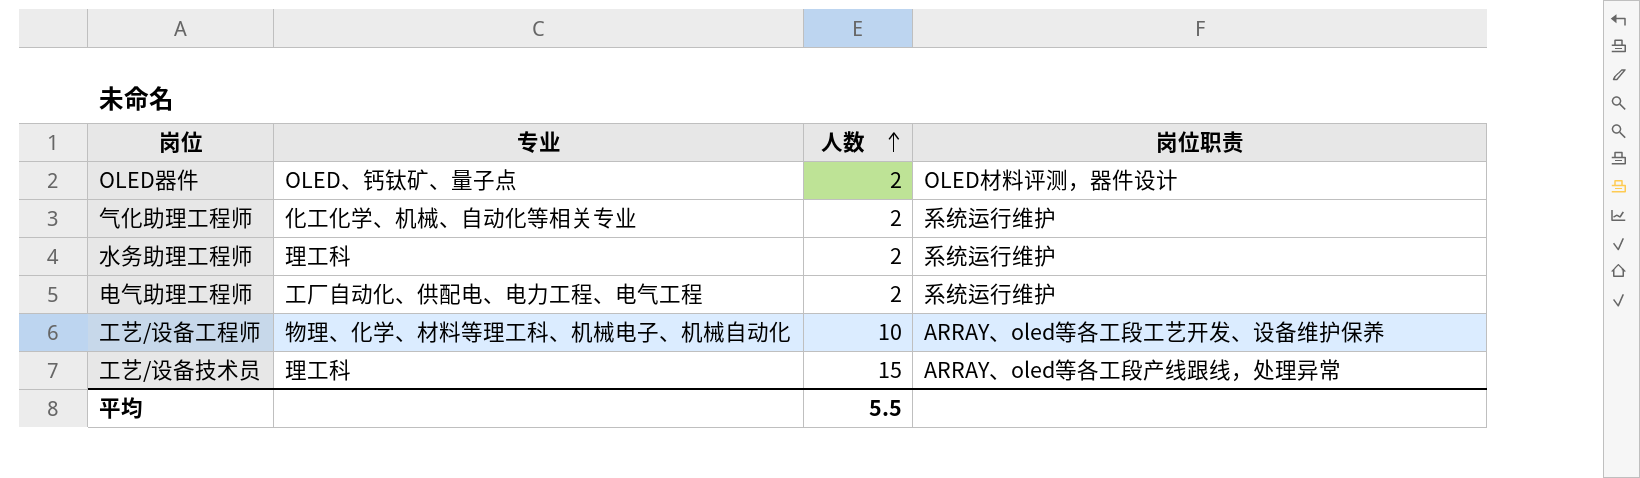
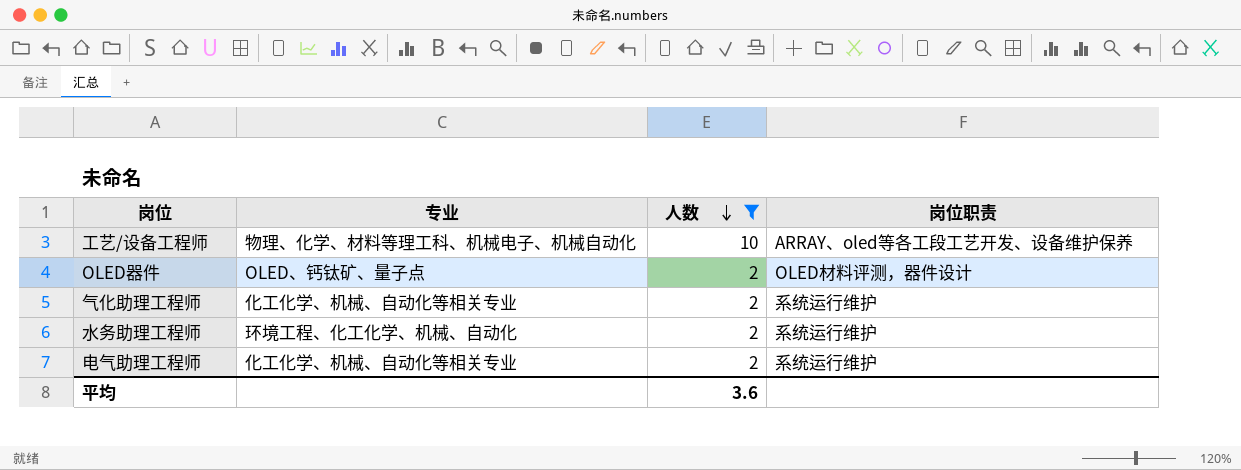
filter: none -> 人数 != 15
row order: 人数 ascending -> 人数 descending
水务助理工程师 | 专业: 理工科 -> 环境工程、化工化学、机械、自动化
电气助理工程师 | 专业: 工厂自动化、供配电、电力工程、电气工程 -> 化工化学、机械、自动化等相关专业
平均 | 人数: 5.5 -> 3.6

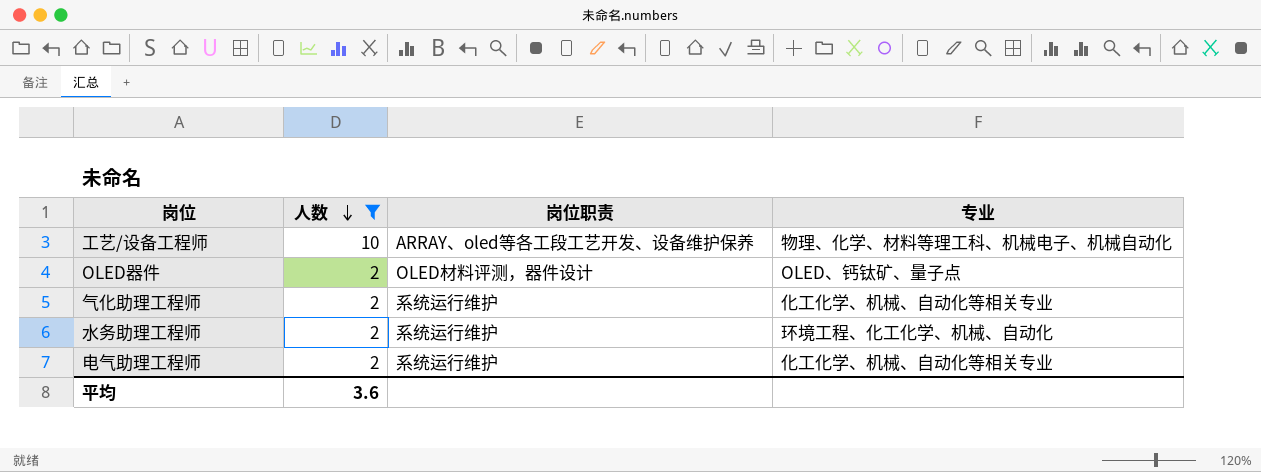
column 专业 | position: 2 -> 4

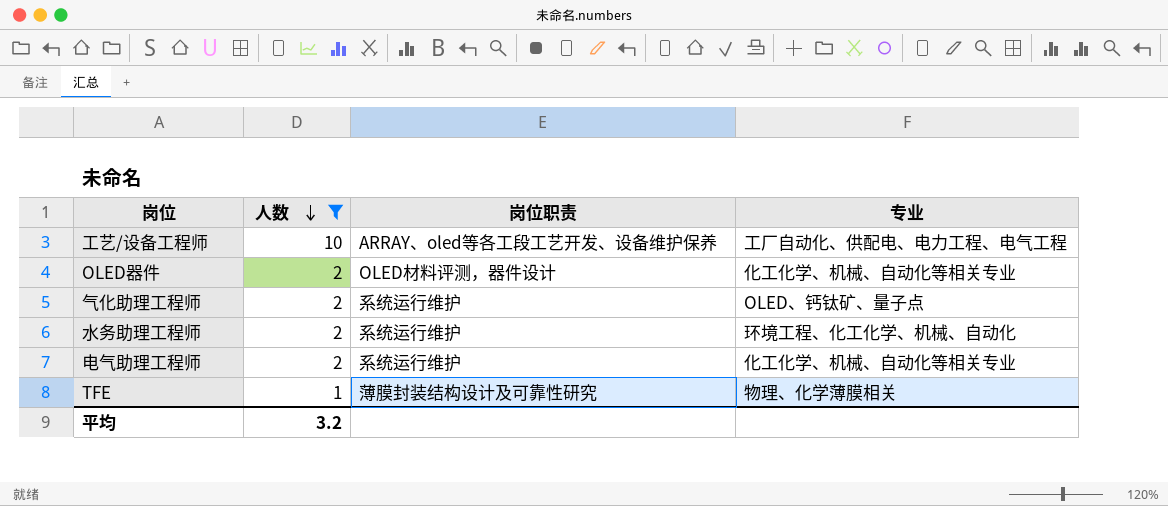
工艺/设备工程师 | 专业: 物理、化学、材料等理工科、机械电子、机械自动化 -> 工厂自动化、供配电、电力工程、电气工程
OLED器件 | 专业: OLED、钙钛矿、量子点 -> 化工化学、机械、自动化等相关专业
气化助理工程师 | 专业: 化工化学、机械、自动化等相关专业 -> OLED、钙钛矿、量子点
row TFE: none -> 1 | 薄膜封装结构设计及可靠性研究 | 物理、化学薄膜相关
平均 | 人数: 3.6 -> 3.2

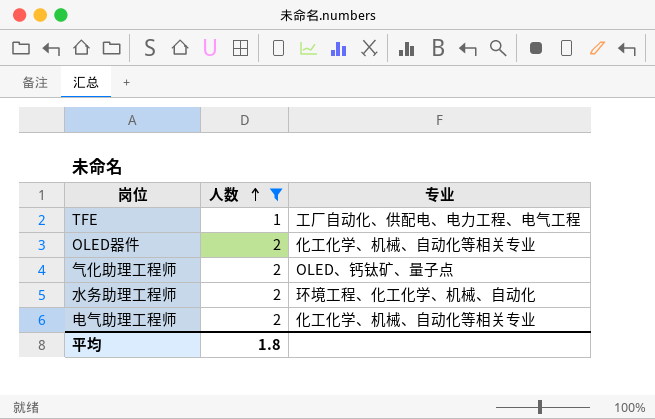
row order: 人数 descending -> 人数 ascending
column 岗位职责 | position: 3 -> none
row 工艺/设备工程师: 10 | ARRAY、oled等各工段工艺开发、设备维护保养 | 工厂自动化、供配电、电力工程、电气工程 -> none
TFE | 专业: 物理、化学薄膜相关 -> 工厂自动化、供配电、电力工程、电气工程
平均 | 人数: 3.2 -> 1.8

